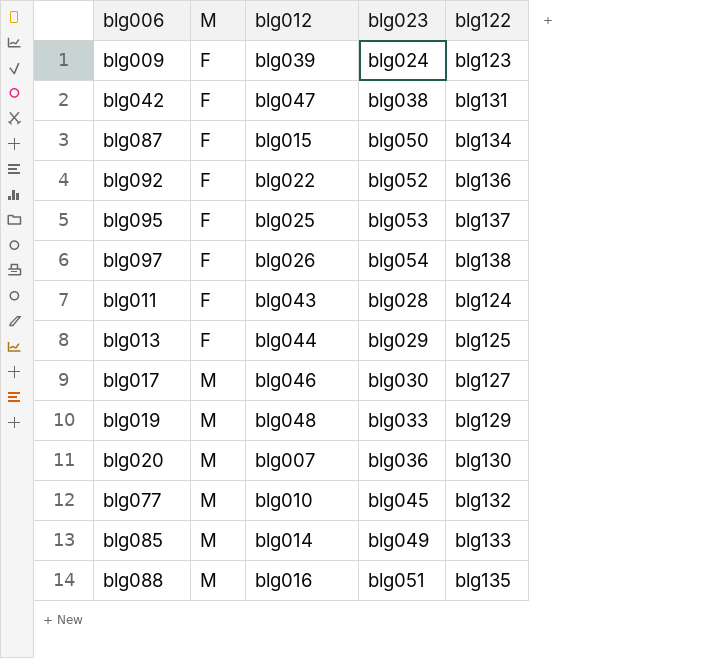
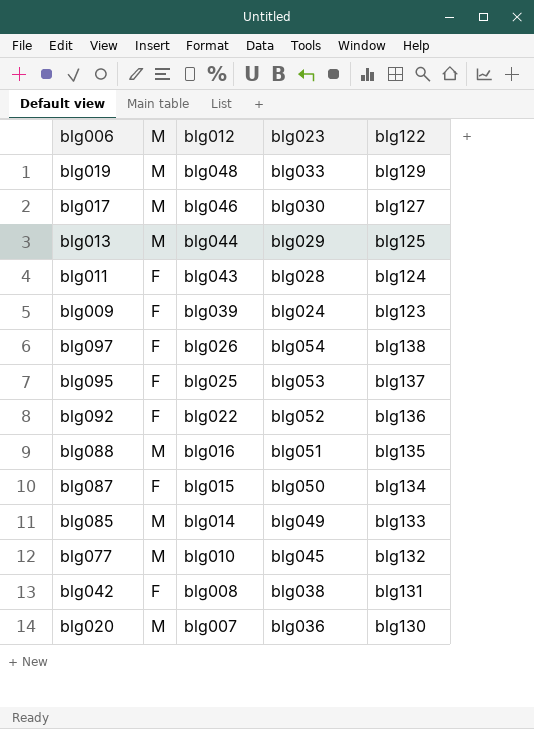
row order: M ascending -> blg012 descending
blg013 | M: F -> M
blg042 | blg012: blg047 -> blg008

